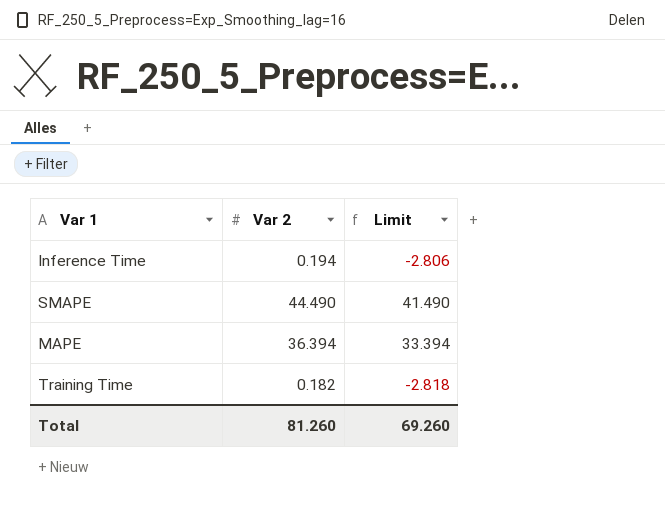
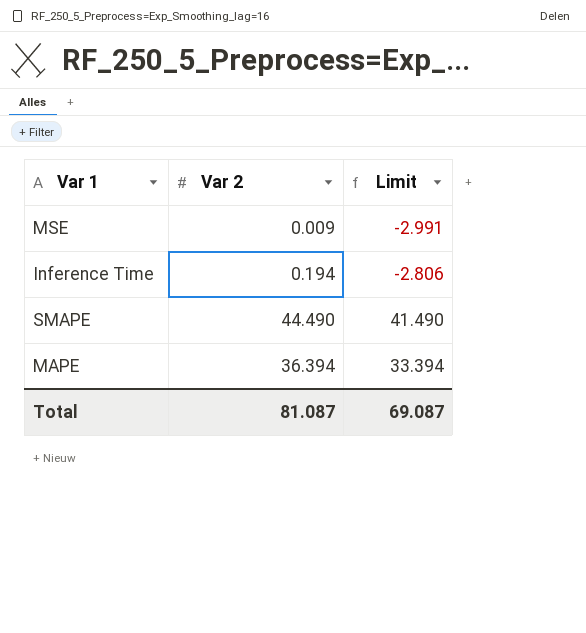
row Training Time: 0.182 | -2.818 -> none
row MSE: none -> 0.009 | -2.991
Total | Var 2: 81.260 -> 81.087
Total | Limit: 69.260 -> 69.087

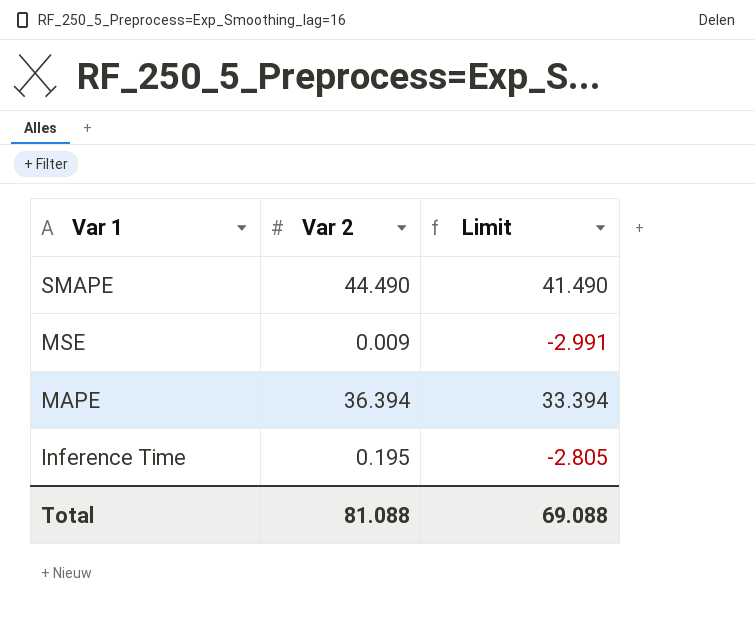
row order: none -> Var 1 descending
Inference Time | Var 2: 0.194 -> 0.195
Inference Time | Limit: -2.806 -> -2.805
Total | Var 2: 81.087 -> 81.088
Total | Limit: 69.087 -> 69.088

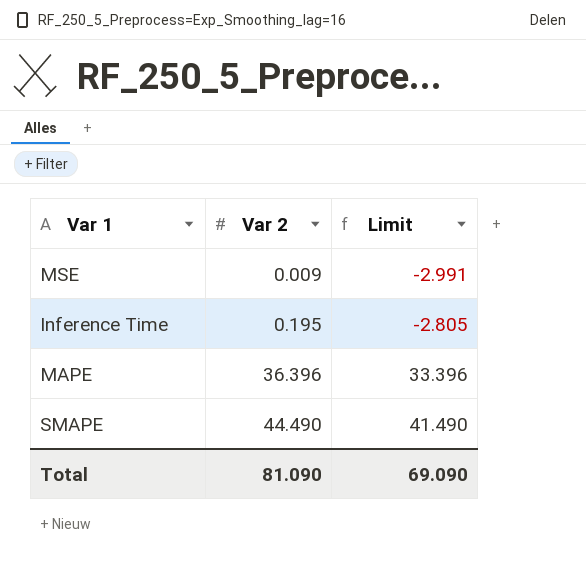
row order: Var 1 descending -> Var 2 ascending
MAPE | Var 2: 36.394 -> 36.396
MAPE | Limit: 33.394 -> 33.396
Total | Var 2: 81.088 -> 81.090
Total | Limit: 69.088 -> 69.090

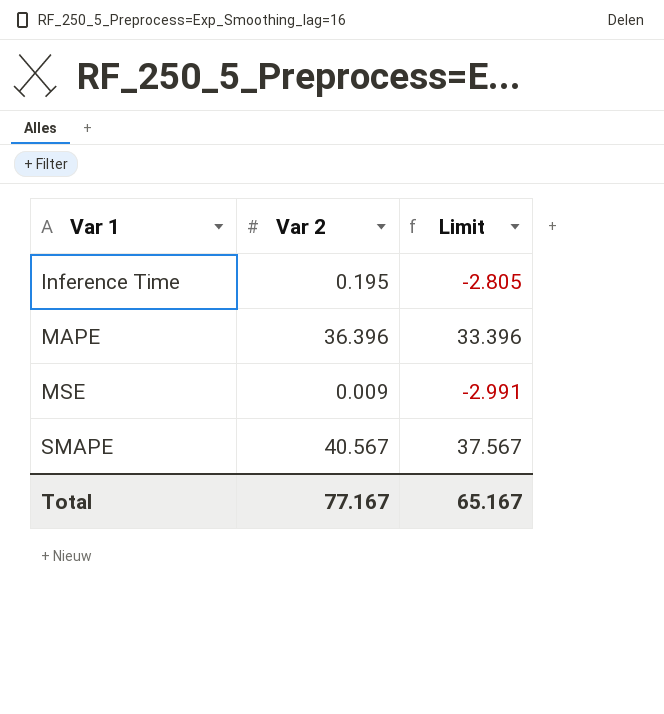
row order: Var 2 ascending -> Var 1 ascending
SMAPE | Var 2: 44.490 -> 40.567
SMAPE | Limit: 41.490 -> 37.567
Total | Var 2: 81.090 -> 77.167
Total | Limit: 69.090 -> 65.167

